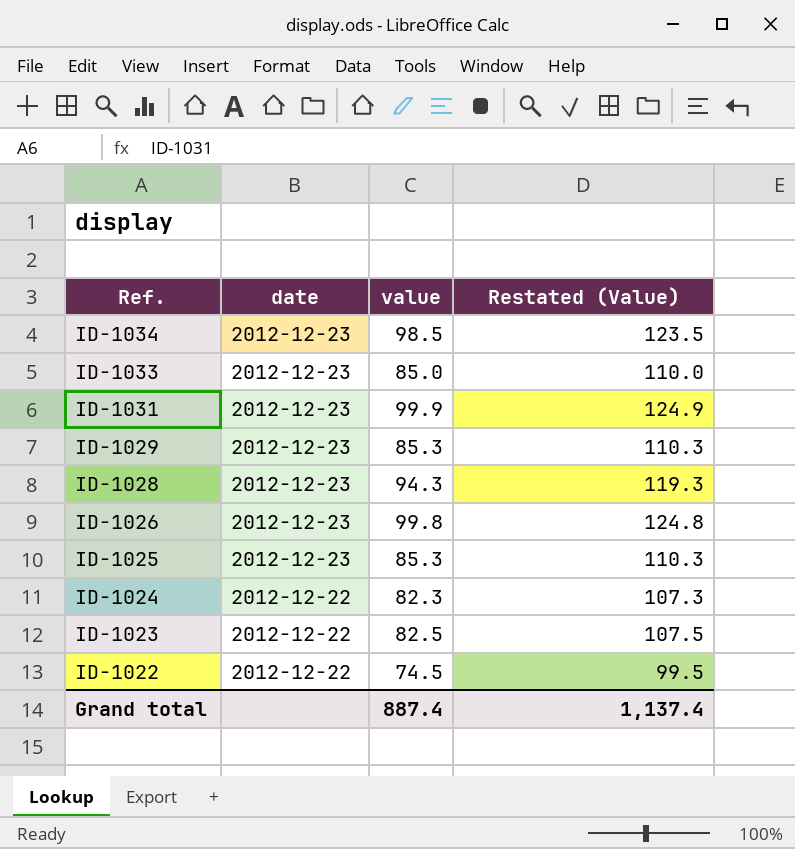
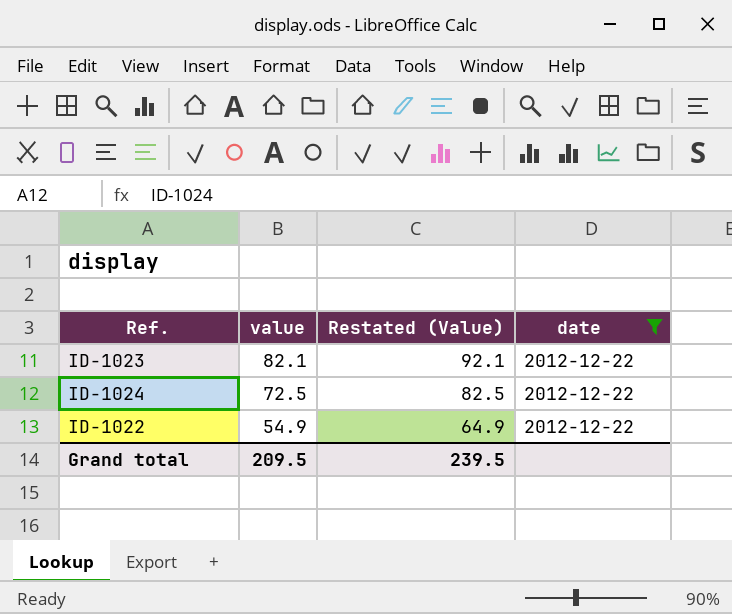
filter: none -> date = 2012-12-22
row order: Ref. descending -> value descending
column Restated (Value) | formula: [value] + 25 -> [value] + 10
column date | position: 2 -> 4
ID-1023 | value: 82.5 -> 82.1
ID-1024 | value: 82.3 -> 72.5
ID-1022 | value: 74.5 -> 54.9
Grand total | value: 887.4 -> 209.5
Grand total | Restated (Value): 1,137.4 -> 239.5

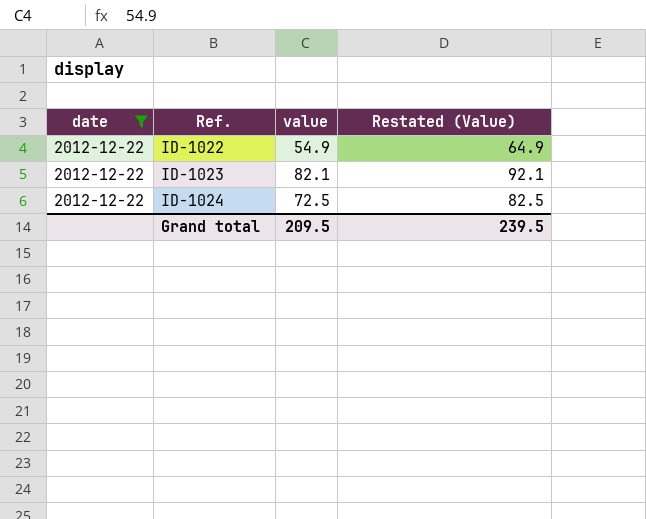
row order: value descending -> Ref. ascending
column date | position: 4 -> 1

